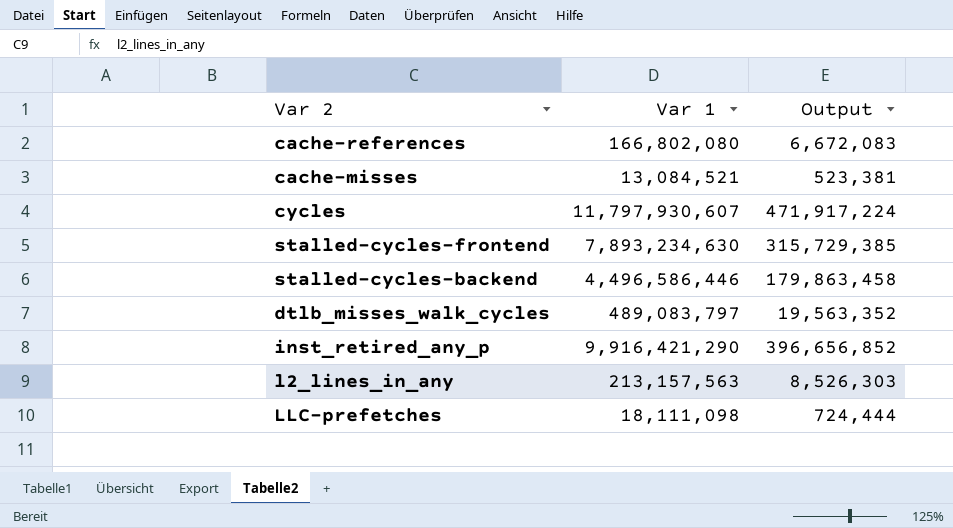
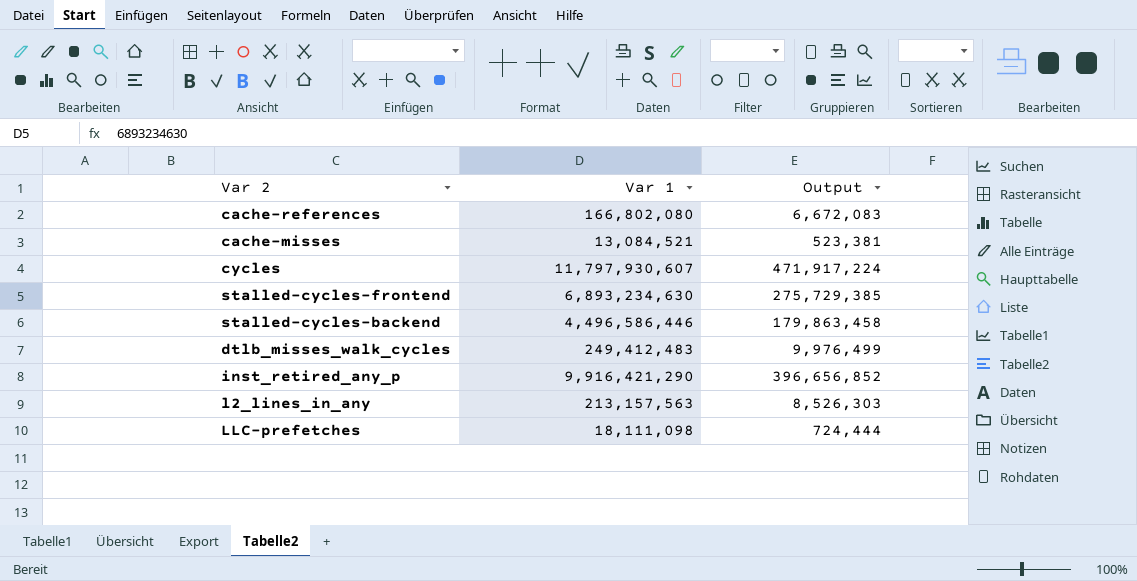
stalled-cycles-frontend | Var 1: 7,893,234,630 -> 6,893,234,630
stalled-cycles-frontend | Output: 315,729,385 -> 275,729,385
dtlb_misses_walk_cycles | Var 1: 489,083,797 -> 249,412,483
dtlb_misses_walk_cycles | Output: 19,563,352 -> 9,976,499

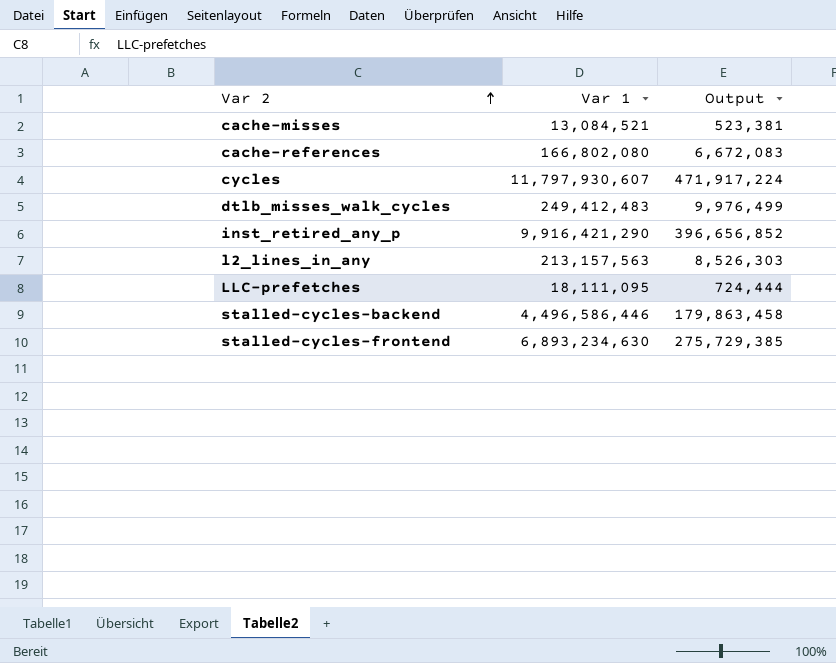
row order: none -> Var 2 ascending
LLC-prefetches | Var 1: 18,111,098 -> 18,111,095

